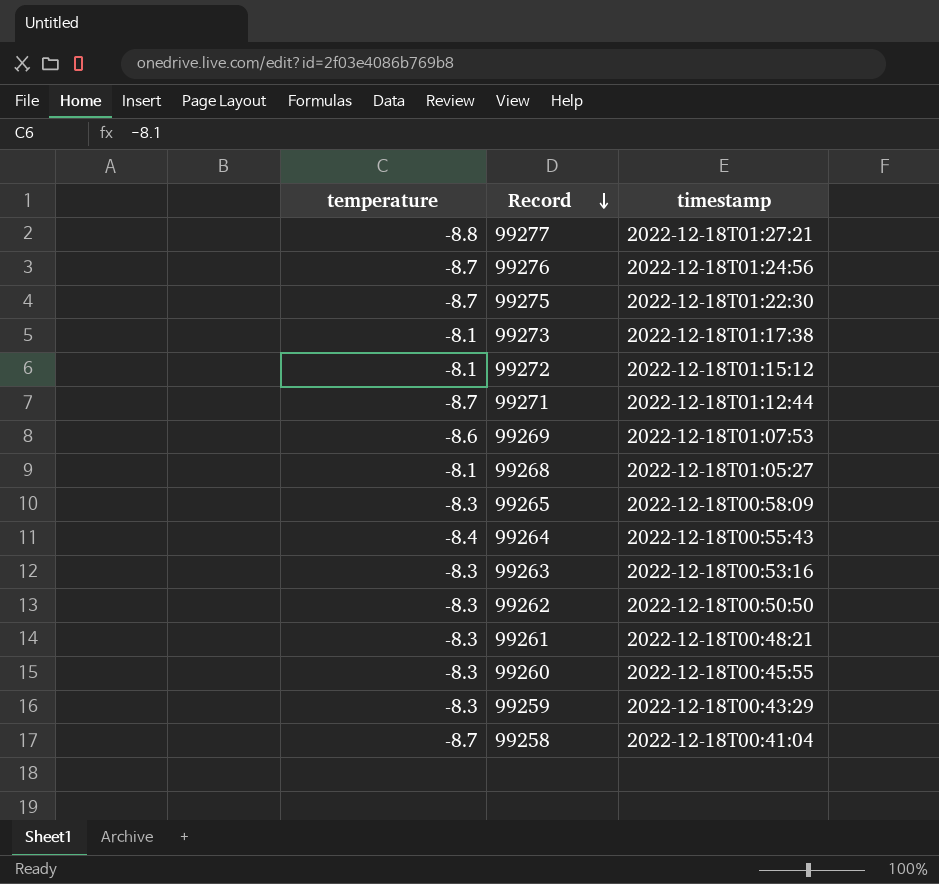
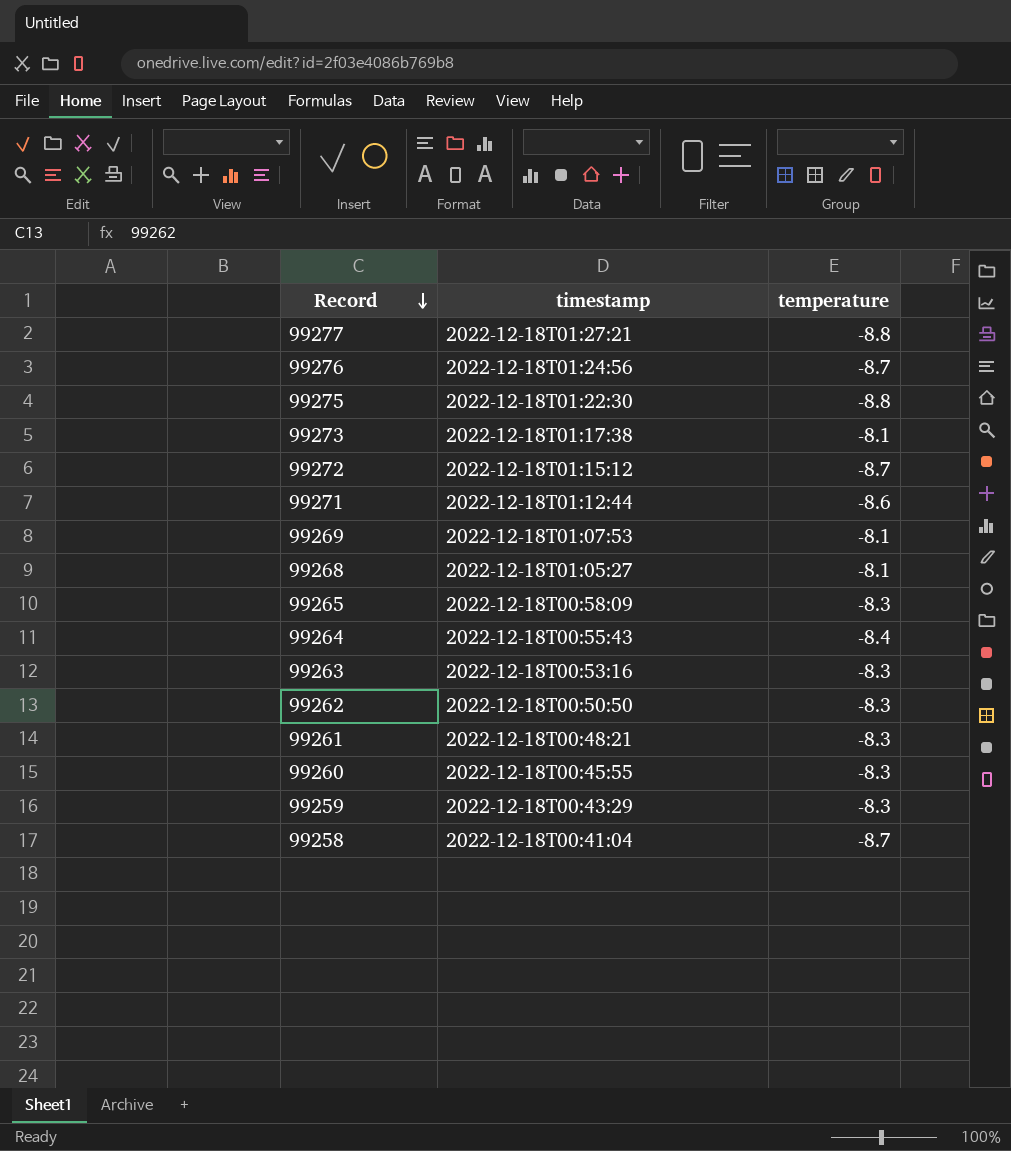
column temperature | position: 1 -> 3
99275 | temperature: -8.7 -> -8.8
99272 | temperature: -8.1 -> -8.7
99271 | temperature: -8.7 -> -8.6
99269 | temperature: -8.6 -> -8.1

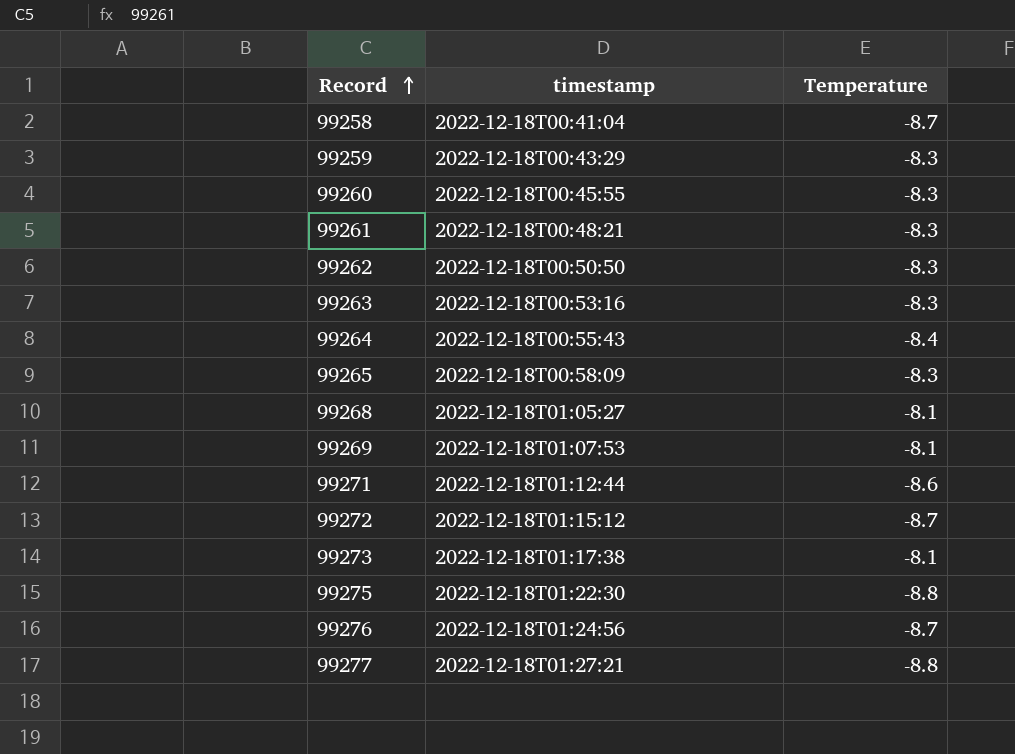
row order: Record descending -> Record ascending
column name: temperature -> Temperature

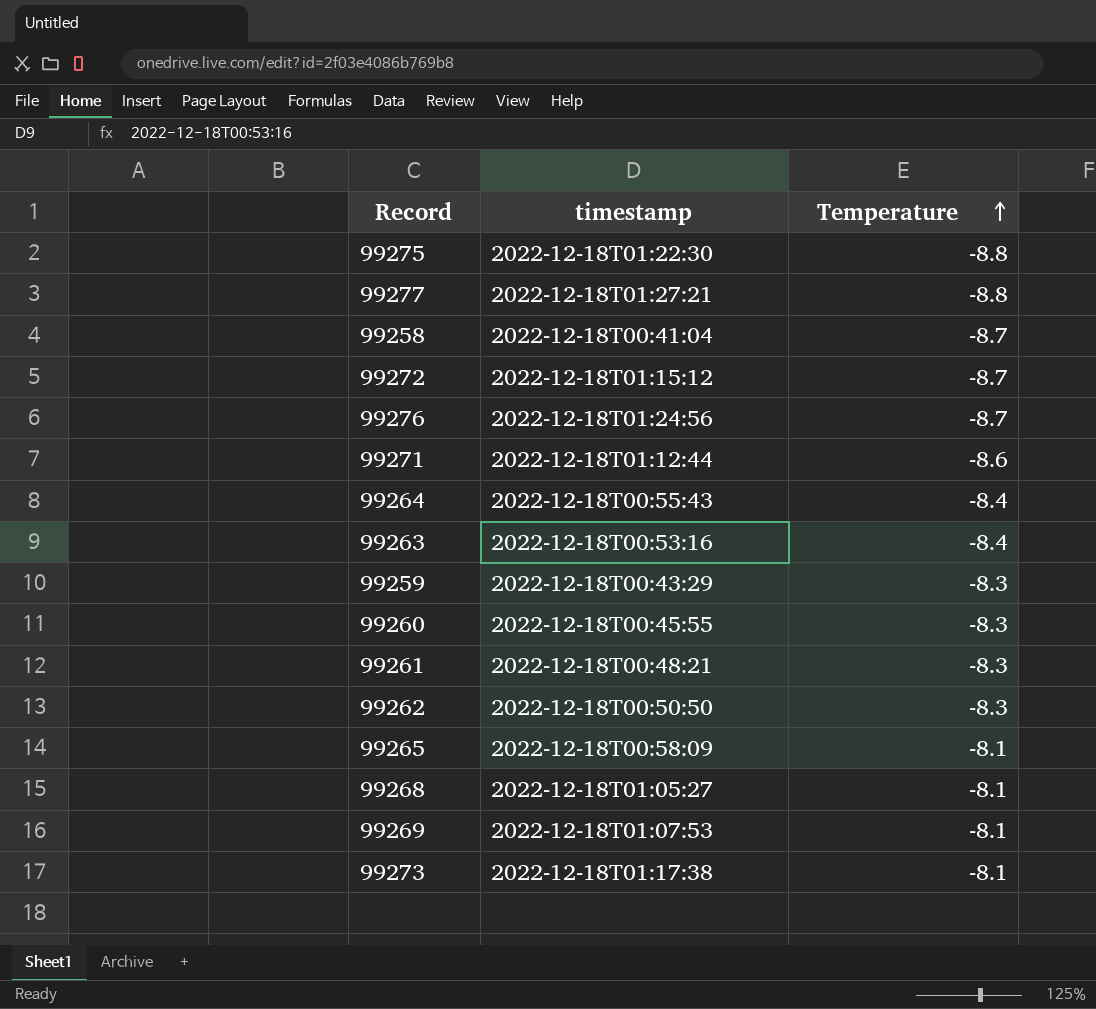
row order: Record ascending -> Temperature ascending
99263 | Temperature: -8.3 -> -8.4
99265 | Temperature: -8.3 -> -8.1

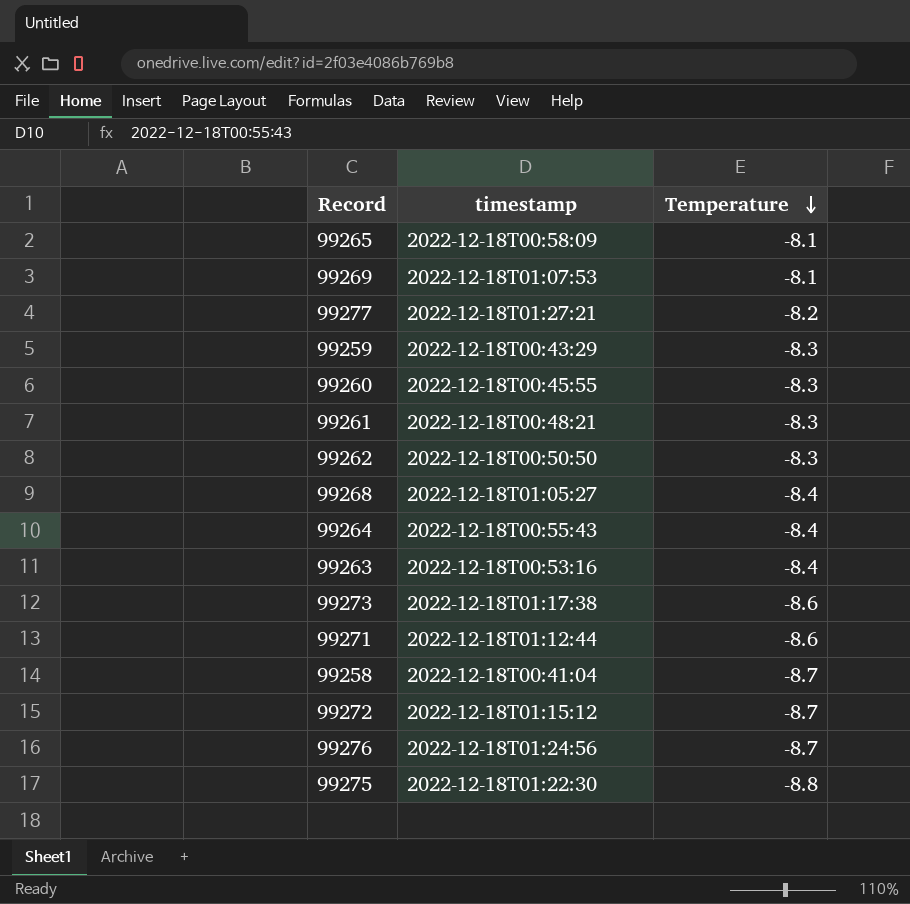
row order: Temperature ascending -> Temperature descending
99277 | Temperature: -8.8 -> -8.2
99268 | Temperature: -8.1 -> -8.4
99273 | Temperature: -8.1 -> -8.6

